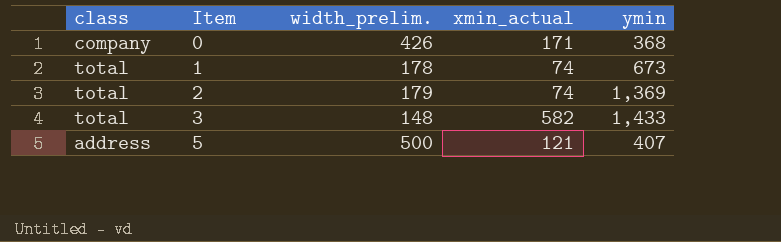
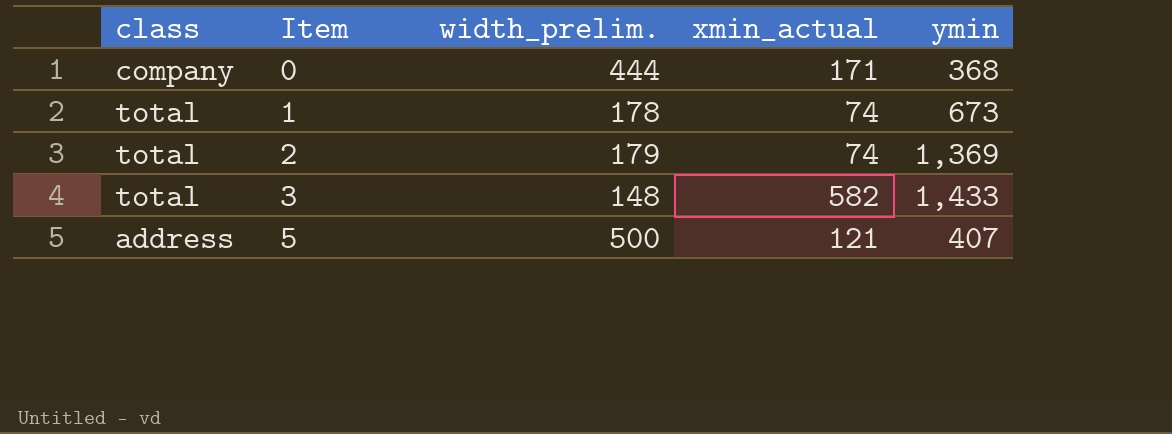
0 | width_prelim.: 426 -> 444

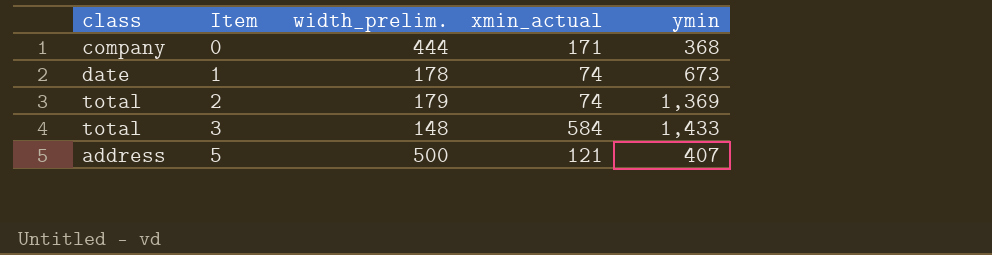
1 | class: total -> date
3 | xmin_actual: 582 -> 584

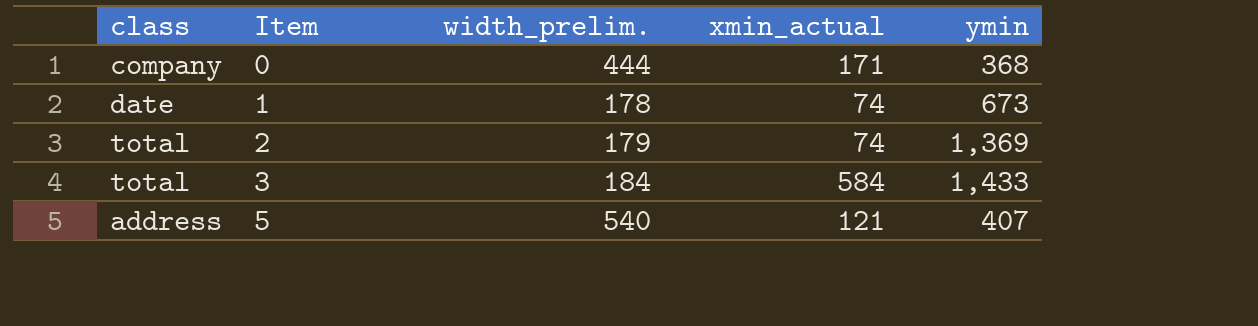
3 | width_prelim.: 148 -> 184
5 | width_prelim.: 500 -> 540

